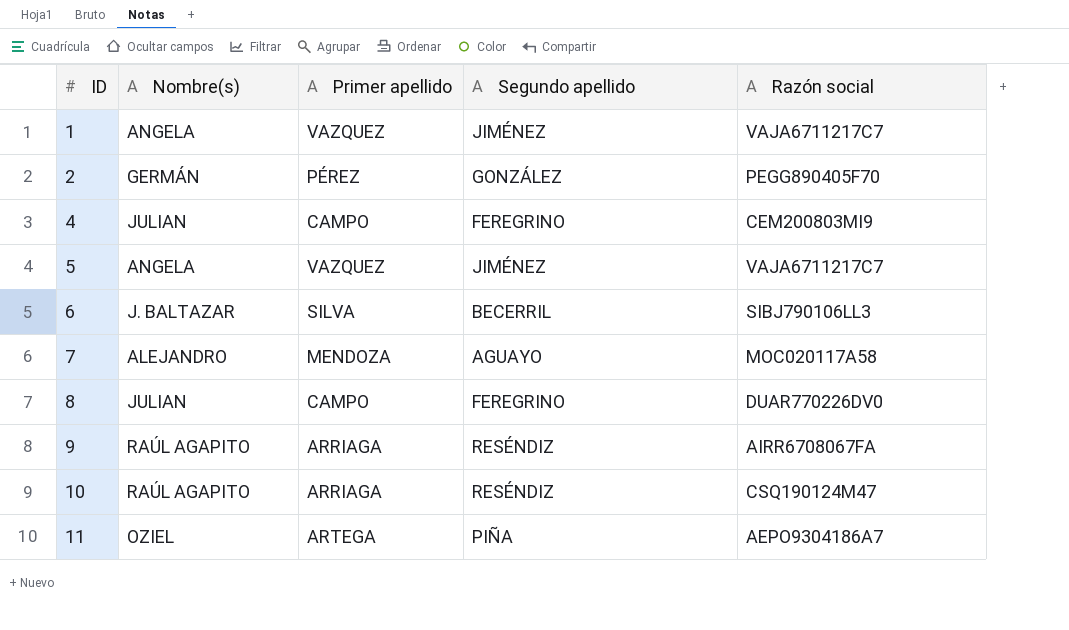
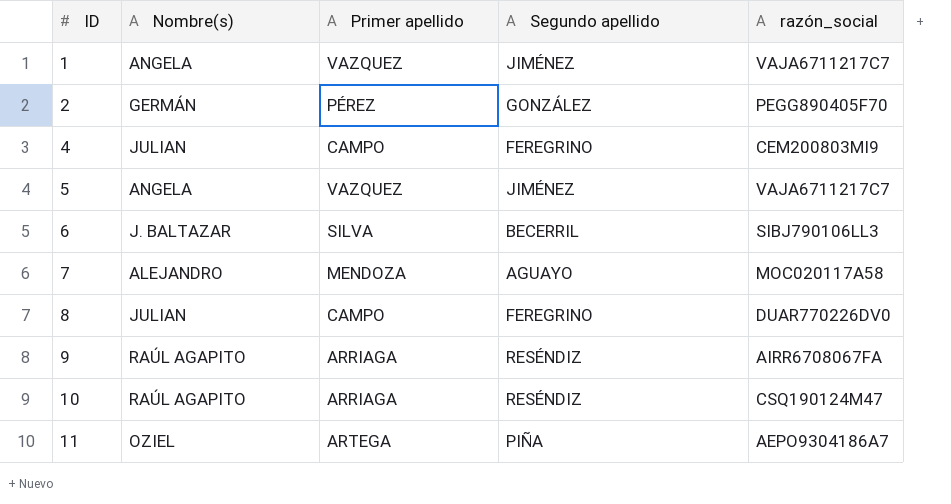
column name: Razón social -> razón_social

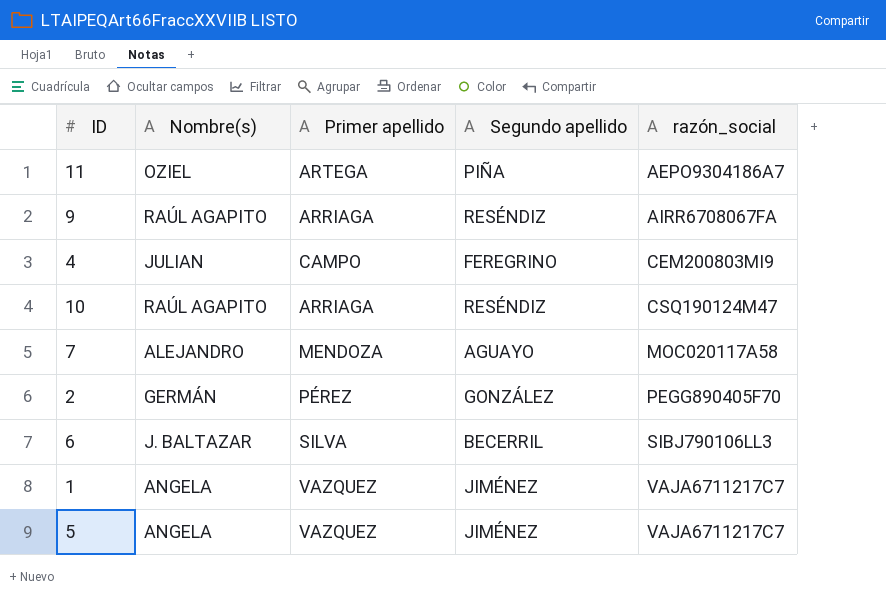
row order: ID ascending -> razón_social ascending
row 8: JULIAN | CAMPO | FEREGRINO | DUAR770226DV0 -> none

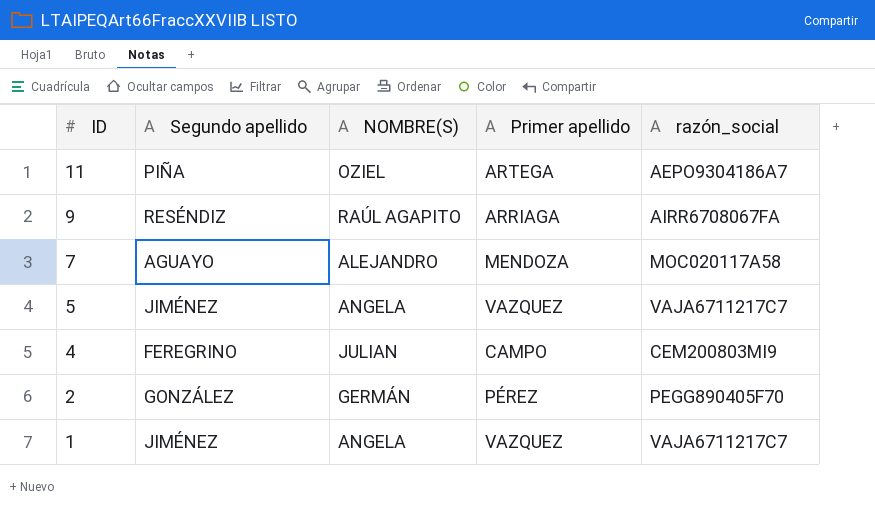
row order: razón_social ascending -> ID descending
column Segundo apellido | position: 4 -> 2
column name: Nombre(s) -> NOMBRE(S)
row 10: RAÚL AGAPITO | ARRIAGA | RESÉNDIZ | CSQ190124M47 -> none
row 6: J. BALTAZAR | SILVA | BECERRIL | SIBJ790106LL3 -> none

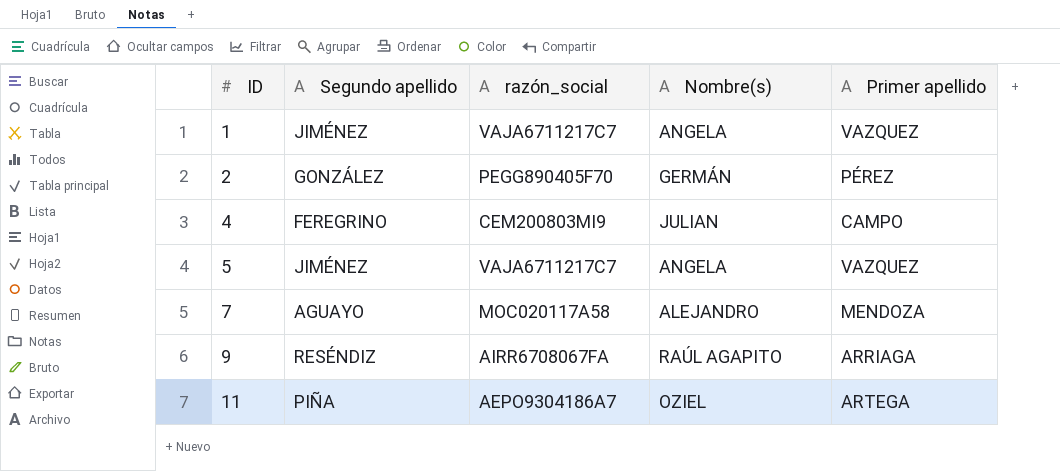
row order: ID descending -> ID ascending
column razón_social | position: 5 -> 3
column name: NOMBRE(S) -> Nombre(s)

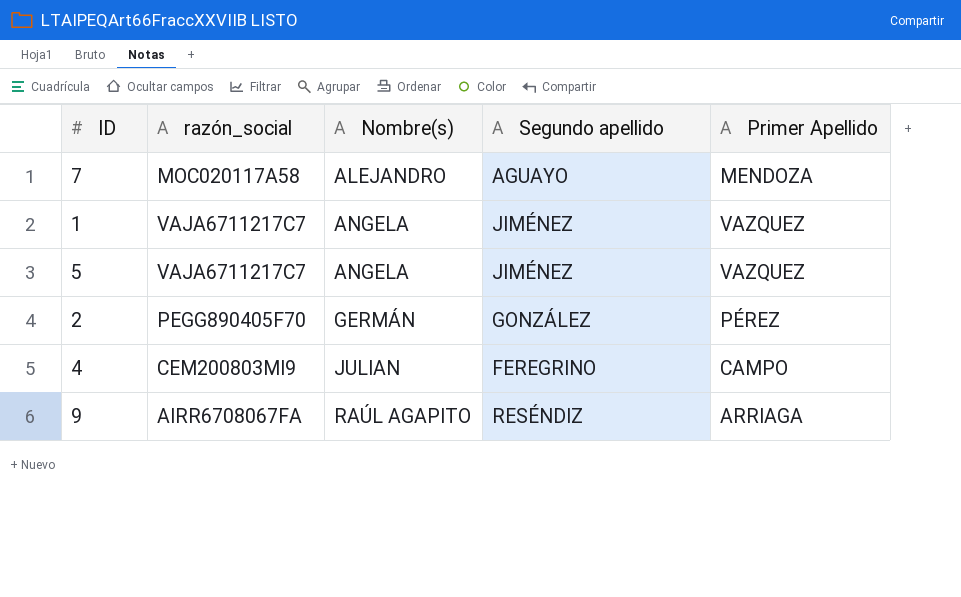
row order: ID ascending -> Nombre(s) ascending
column Segundo apellido | position: 2 -> 4
column name: Primer apellido -> Primer Apellido
row 11: PIÑA | AEPO9304186A7 | OZIEL | ARTEGA -> none

